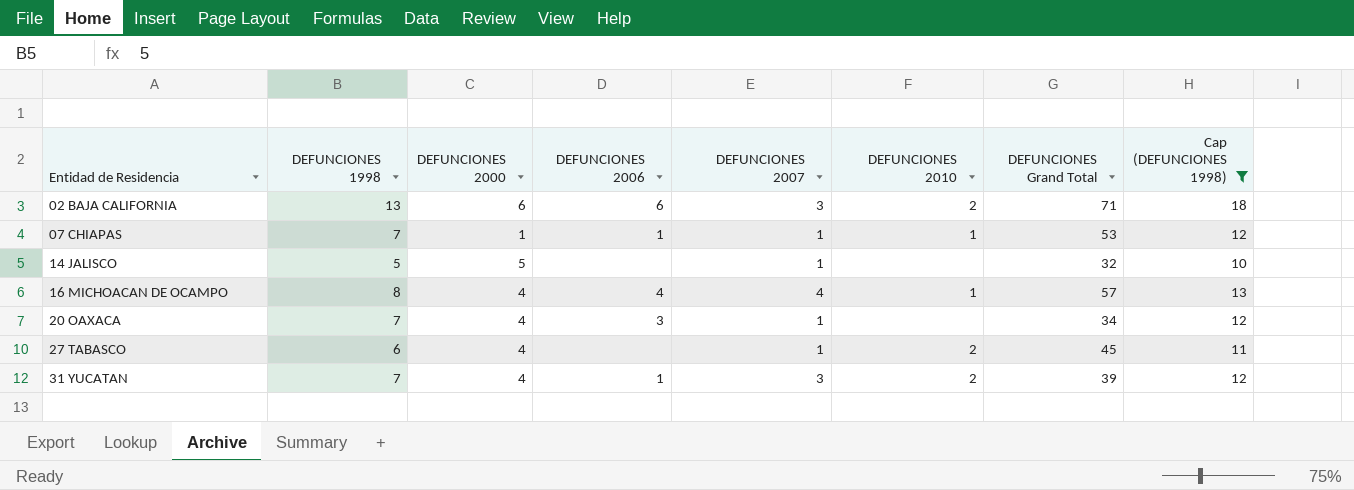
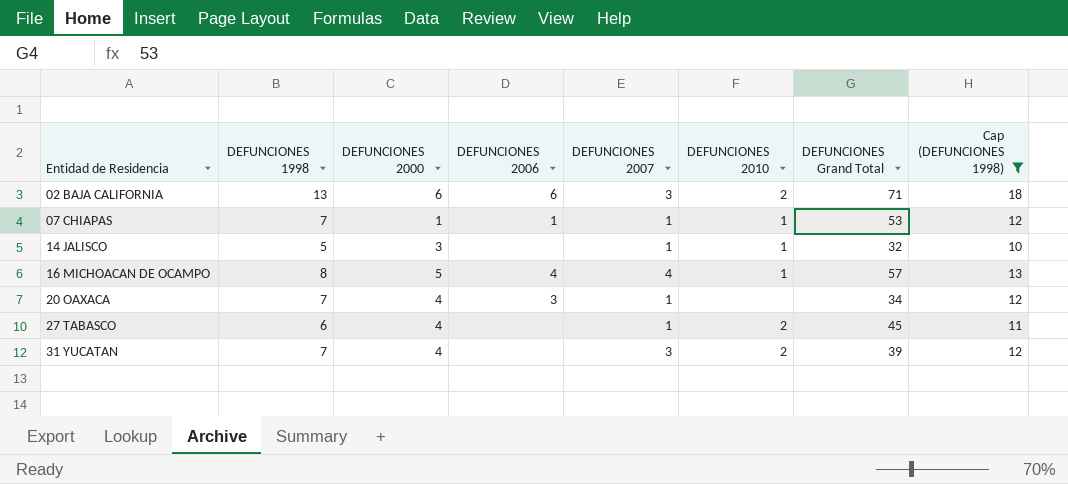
14 JALISCO | DEFUNCIONES 2000: 5 -> 3
14 JALISCO | DEFUNCIONES 2010: none -> 1
16 MICHOACAN DE OCAMPO | DEFUNCIONES 2000: 4 -> 5
31 YUCATAN | DEFUNCIONES 2006: 1 -> none

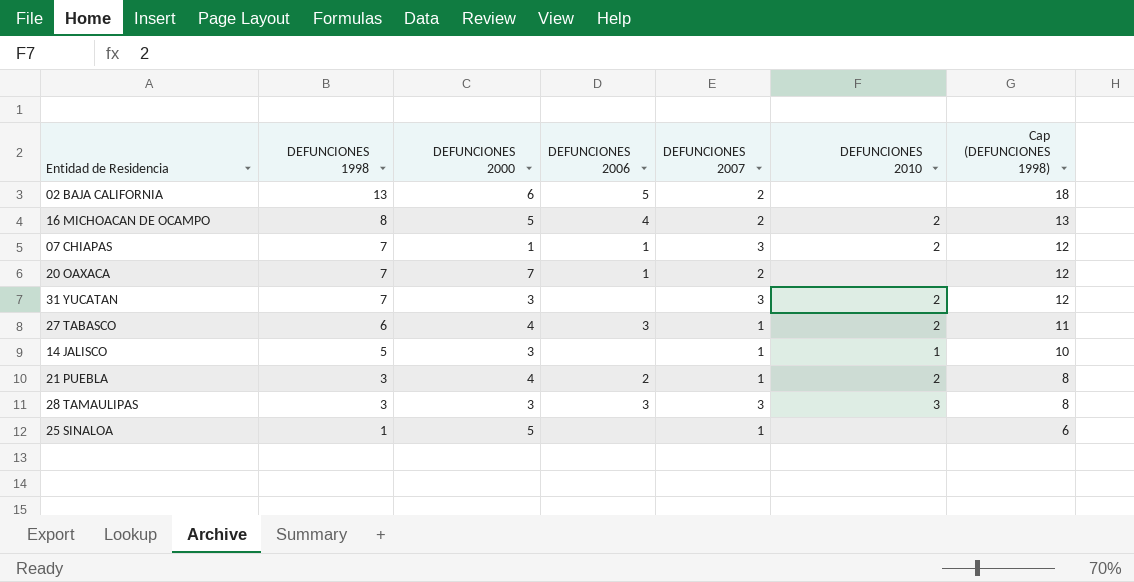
filter: Cap (DEFUNCIONES 1998) >= 10 -> none
row order: Entidad de Residencia ascending -> DEFUNCIONES 1998 descending
column DEFUNCIONES Grand Total | position: 7 -> none
02 BAJA CALIFORNIA | DEFUNCIONES 2006: 6 -> 5
02 BAJA CALIFORNIA | DEFUNCIONES 2007: 3 -> 2
02 BAJA CALIFORNIA | DEFUNCIONES 2010: 2 -> none
16 MICHOACAN DE OCAMPO | DEFUNCIONES 2007: 4 -> 2
16 MICHOACAN DE OCAMPO | DEFUNCIONES 2010: 1 -> 2
07 CHIAPAS | DEFUNCIONES 2007: 1 -> 3
07 CHIAPAS | DEFUNCIONES 2010: 1 -> 2
20 OAXACA | DEFUNCIONES 2000: 4 -> 7
20 OAXACA | DEFUNCIONES 2006: 3 -> 1
20 OAXACA | DEFUNCIONES 2007: 1 -> 2
31 YUCATAN | DEFUNCIONES 2000: 4 -> 3
27 TABASCO | DEFUNCIONES 2006: none -> 3

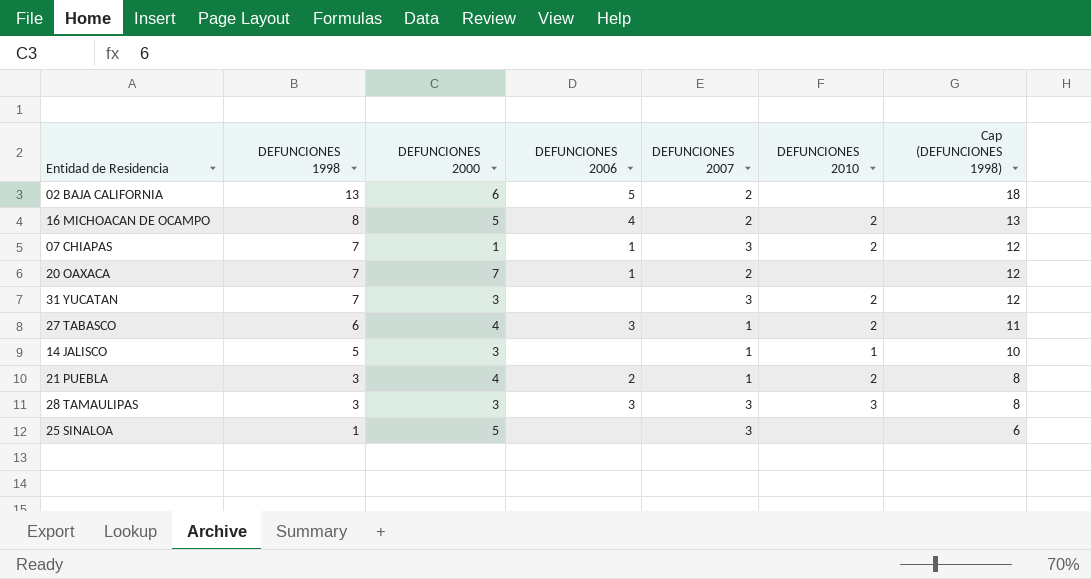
25 SINALOA | DEFUNCIONES 2007: 1 -> 3

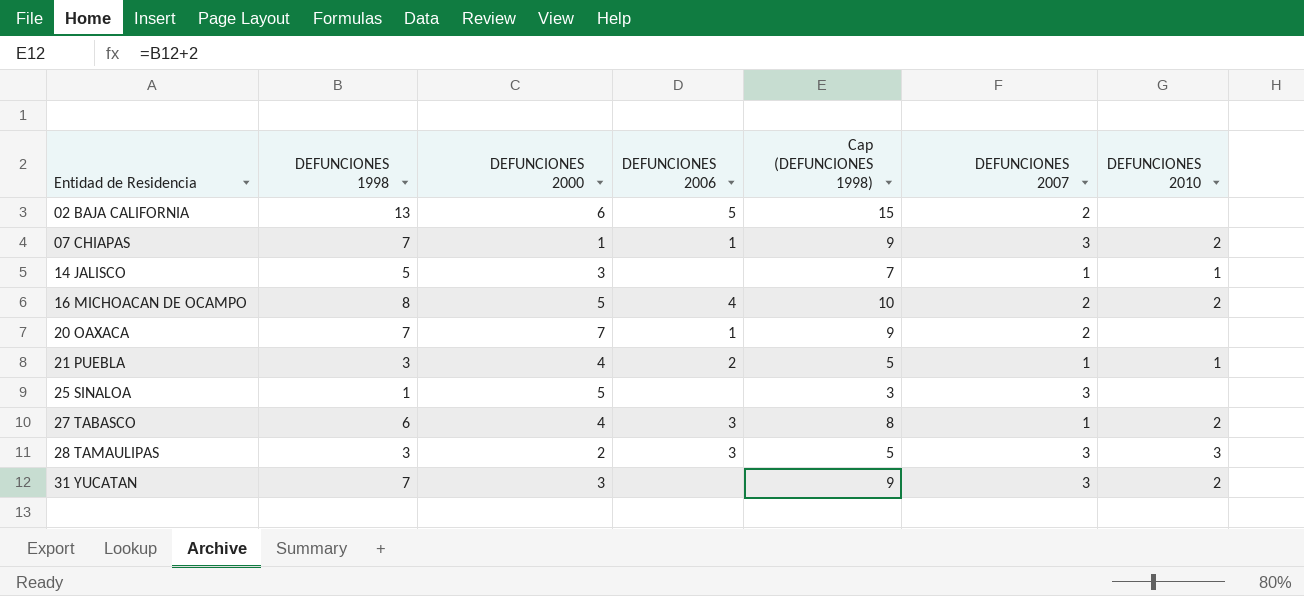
row order: DEFUNCIONES 1998 descending -> Entidad de Residencia ascending
column Cap (DEFUNCIONES 1998) | formula: [DEFUNCIONES 1998] + 5 -> [DEFUNCIONES 1998] + 2
column Cap (DEFUNCIONES 1998) | position: 7 -> 5
21 PUEBLA | DEFUNCIONES 2010: 2 -> 1
28 TAMAULIPAS | DEFUNCIONES 2000: 3 -> 2

